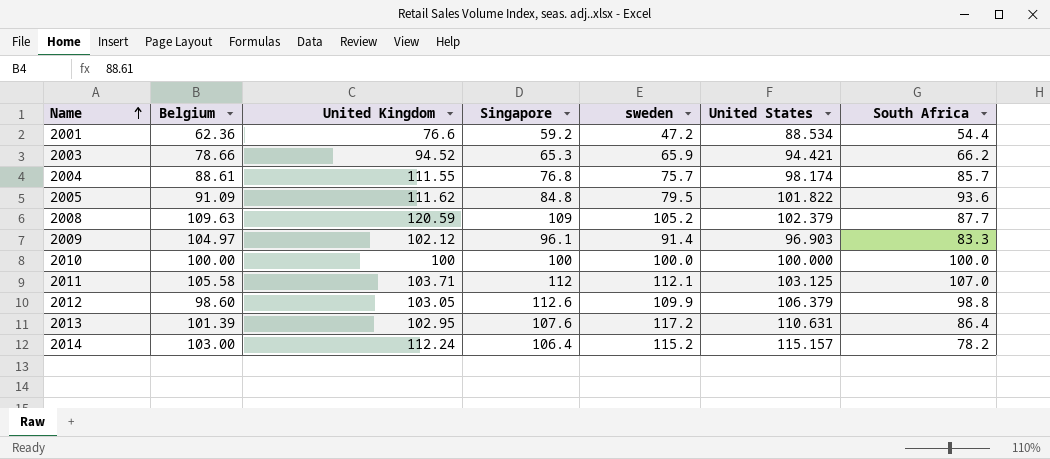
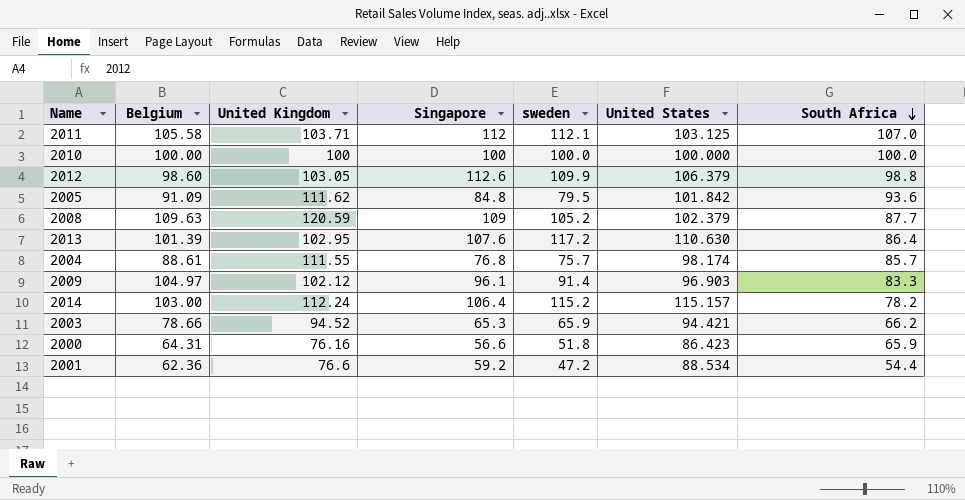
row order: Name ascending -> South Africa descending
2005 | United States: 101.822 -> 101.842
2013 | United States: 110.631 -> 110.630
row 2000: none -> 64.31 | 76.16 | 56.6 | 51.8 | 86.423 | 65.9

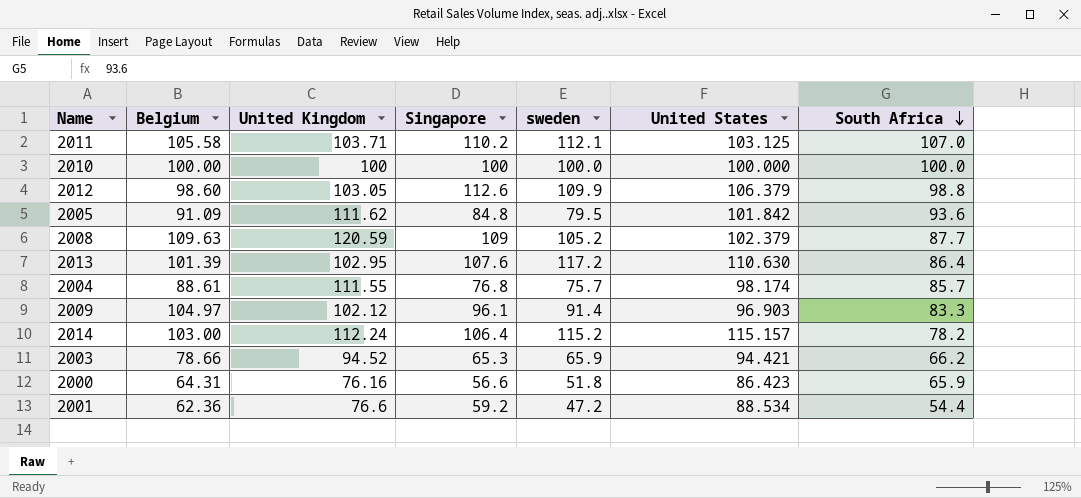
2011 | Singapore: 112 -> 110.2

